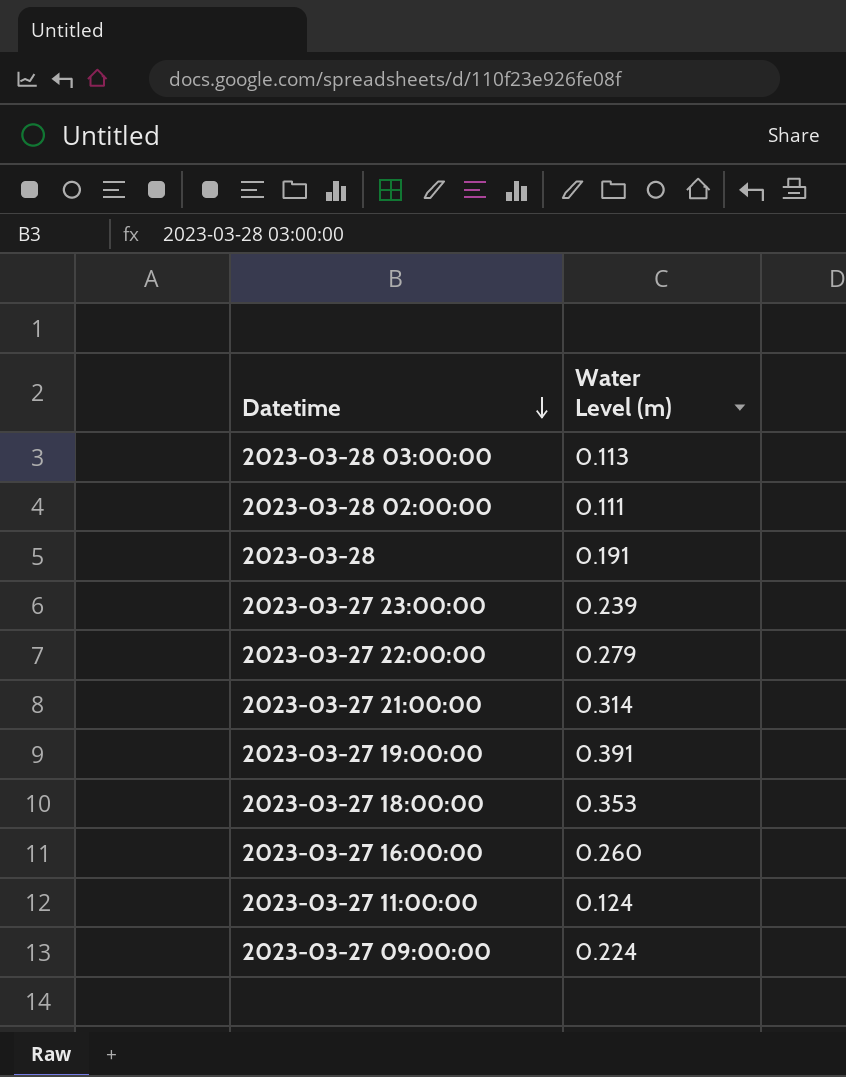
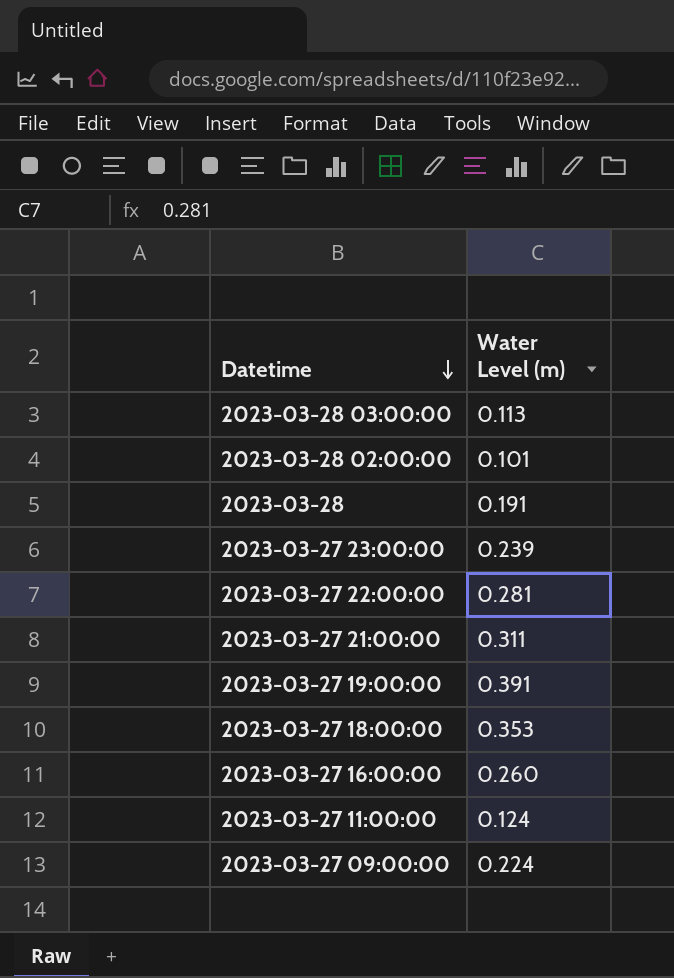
2023-03-28 02:00:00 | Water Level (m): 0.111 -> 0.101
2023-03-27 22:00:00 | Water Level (m): 0.279 -> 0.281
2023-03-27 21:00:00 | Water Level (m): 0.314 -> 0.311

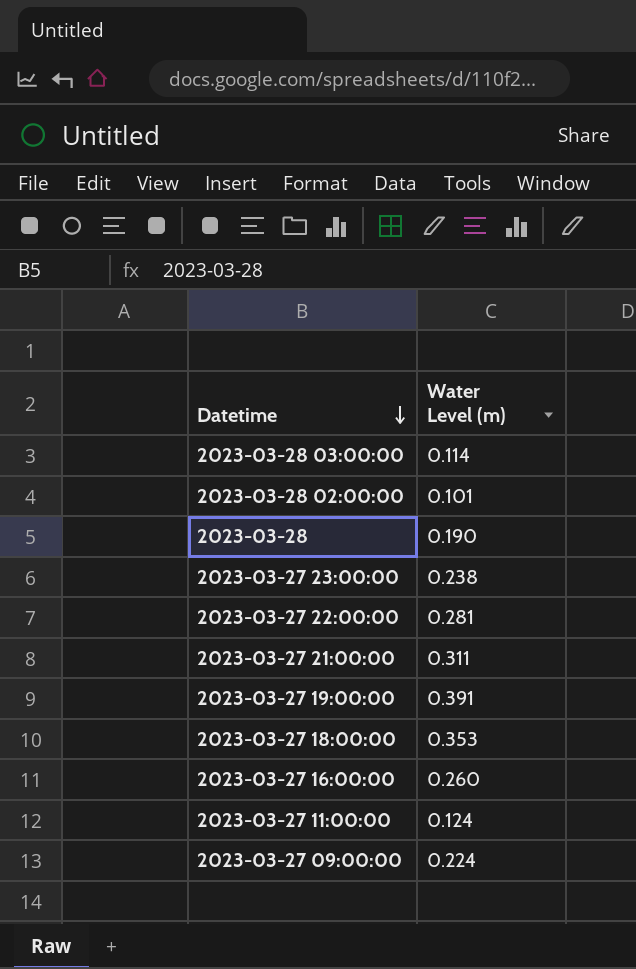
2023-03-28 03:00:00 | Water Level (m): 0.113 -> 0.114
2023-03-28 | Water Level (m): 0.191 -> 0.190
2023-03-27 23:00:00 | Water Level (m): 0.239 -> 0.238

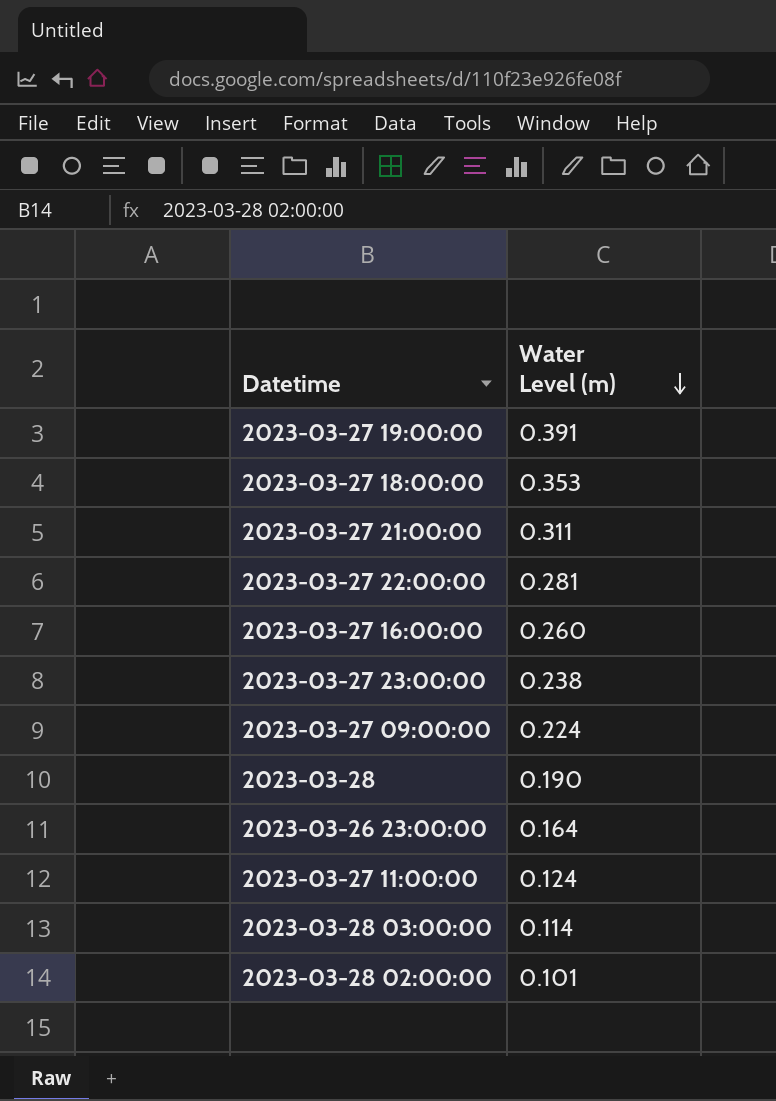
row order: Datetime descending -> Water Level (m) descending
row 2023-03-26 23:00:00: none -> 0.164

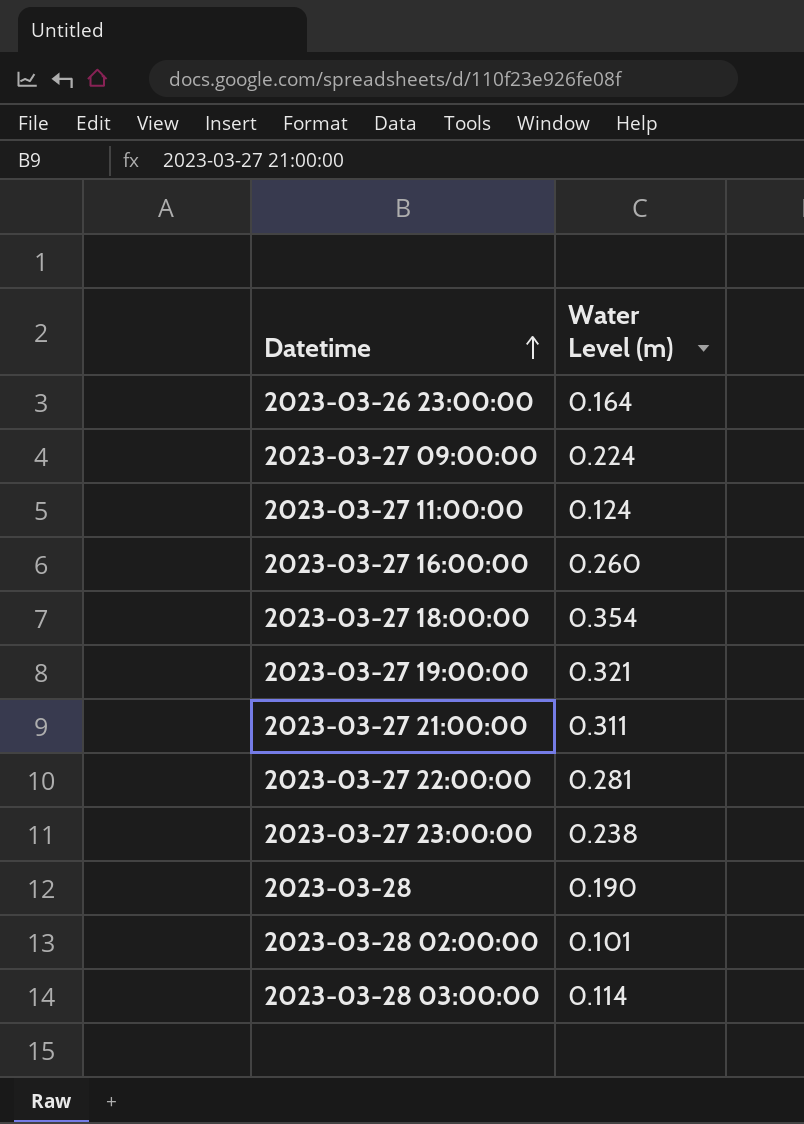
row order: Water Level (m) descending -> Datetime ascending
2023-03-27 18:00:00 | Water Level (m): 0.353 -> 0.354
2023-03-27 19:00:00 | Water Level (m): 0.391 -> 0.321

